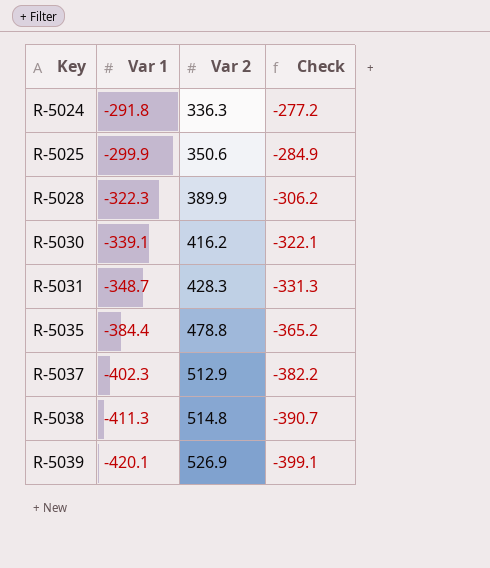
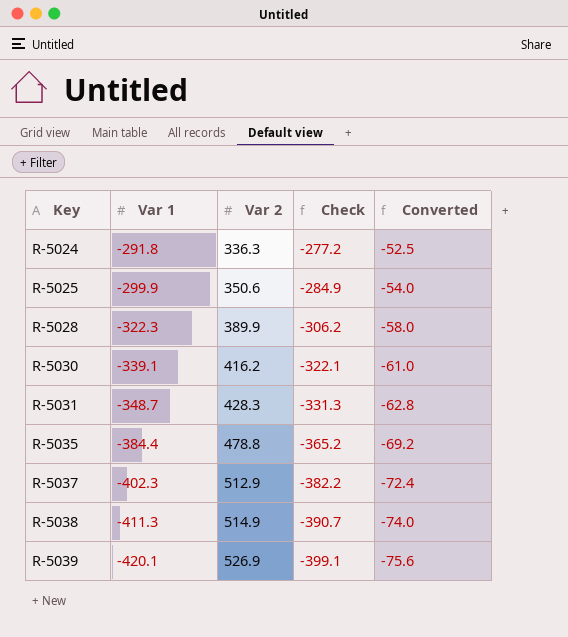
column Converted | formula: none -> [Var 1] * 0.18
R-5038 | Var 2: 514.8 -> 514.9

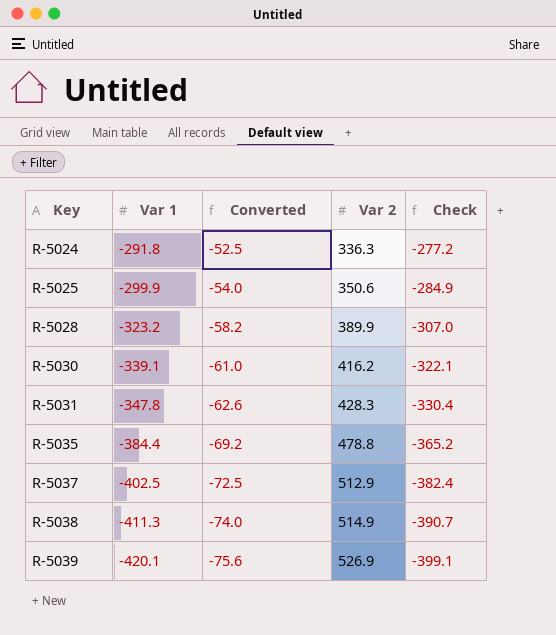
column Converted | position: 5 -> 3
R-5028 | Var 1: -322.3 -> -323.2
R-5028 | Converted: -58.0 -> -58.2
R-5028 | Check: -306.2 -> -307.0
R-5031 | Var 1: -348.7 -> -347.8
R-5031 | Converted: -62.8 -> -62.6
R-5031 | Check: -331.3 -> -330.4
R-5037 | Var 1: -402.3 -> -402.5
R-5037 | Converted: -72.4 -> -72.5
R-5037 | Check: -382.2 -> -382.4

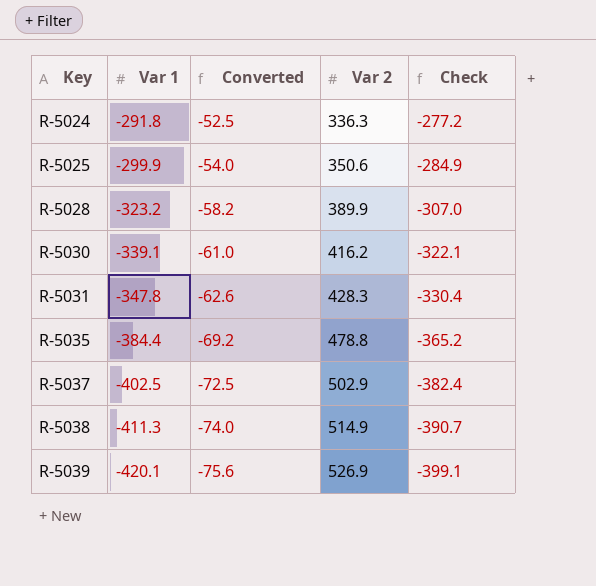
R-5037 | Var 2: 512.9 -> 502.9

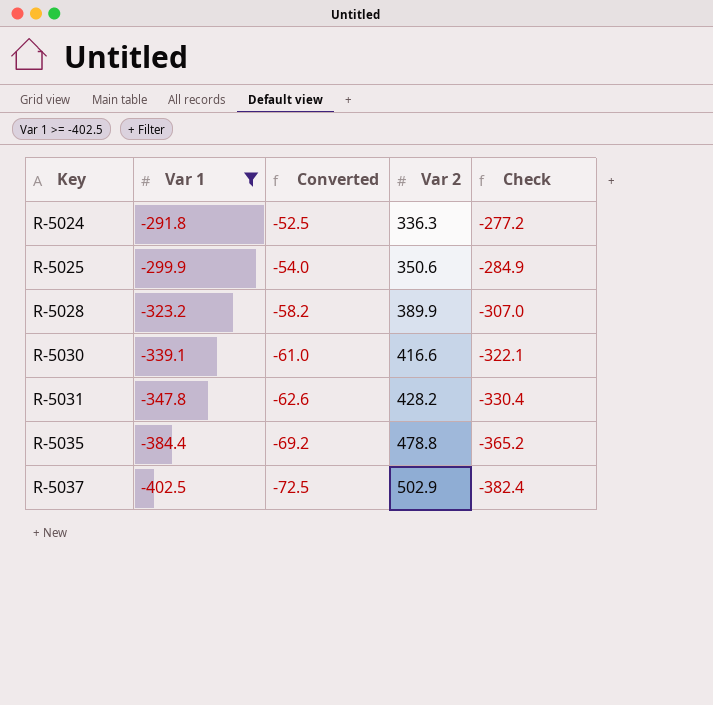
filter: none -> Var 1 >= -402.5
R-5030 | Var 2: 416.2 -> 416.6
R-5031 | Var 2: 428.3 -> 428.2

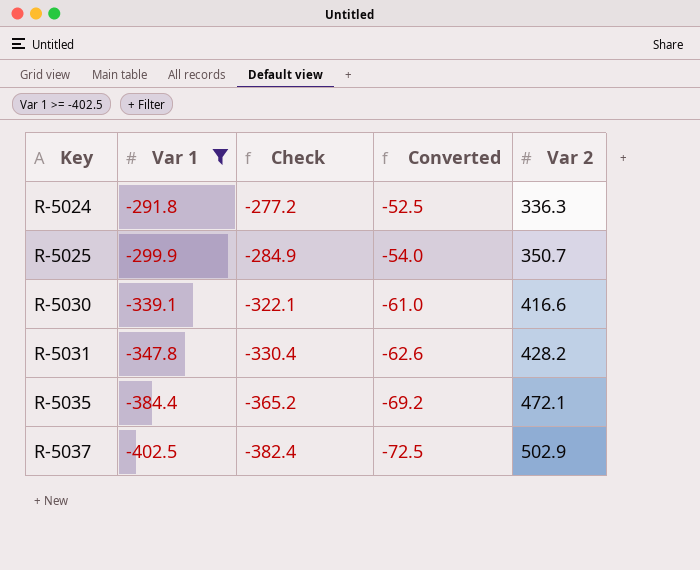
column Check | position: 5 -> 3
row R-5028: -323.2 | -58.2 | 389.9 | -307.0 -> none
R-5025 | Var 2: 350.6 -> 350.7
R-5035 | Var 2: 478.8 -> 472.1

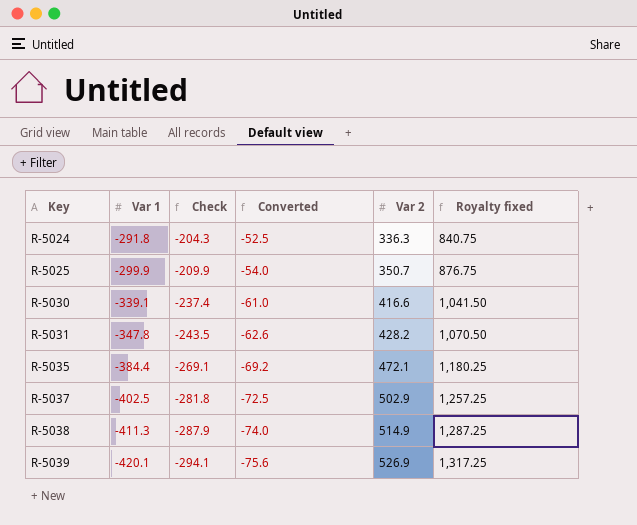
filter: Var 1 >= -402.5 -> none
column Check | formula: [Var 1] * 0.95 -> [Var 1] * 0.7
column Royalty fixed | formula: none -> [Var 2] * 2.5

